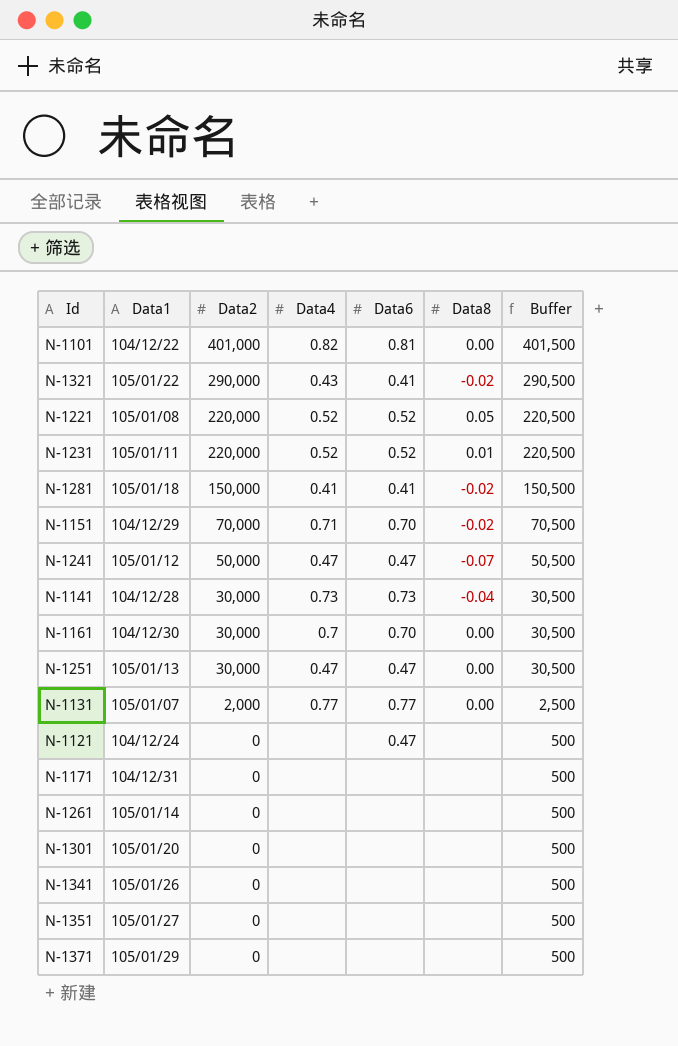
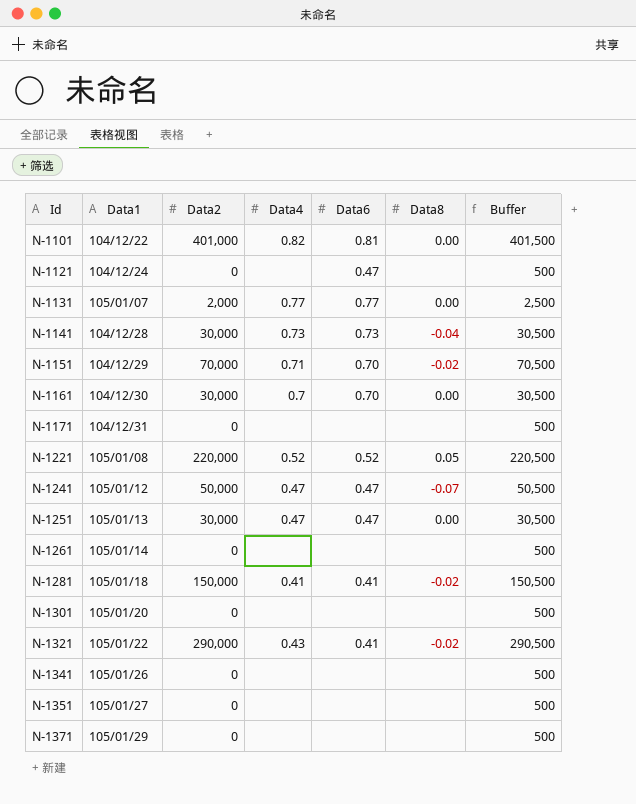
row order: Data2 descending -> Id ascending
row N-1231: 105/01/11 | 220,000 | 0.52 | 0.52 | 0.01 | 220,500 -> none

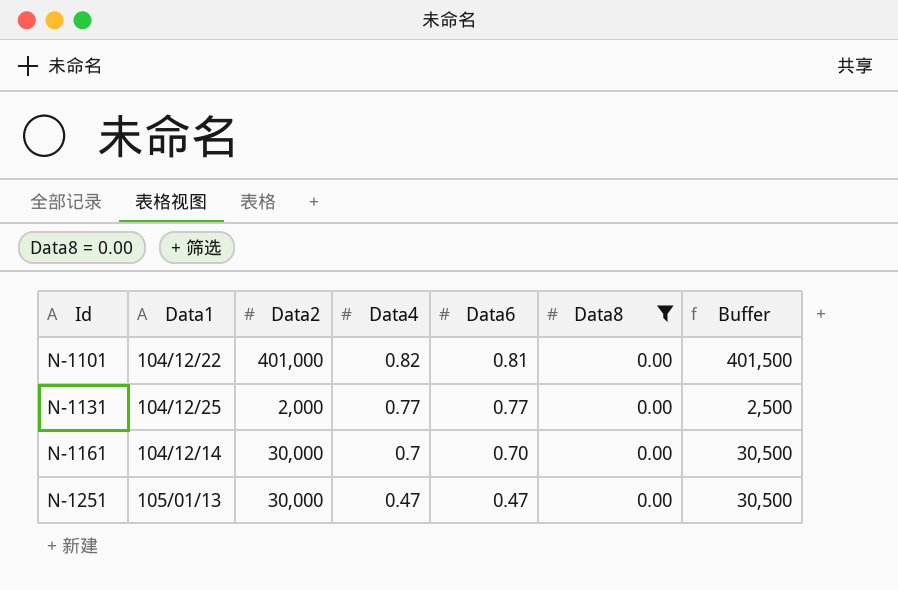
filter: none -> Data8 = 0.00
N-1131 | Data1: 105/01/07 -> 104/12/25
N-1161 | Data1: 104/12/30 -> 104/12/14

